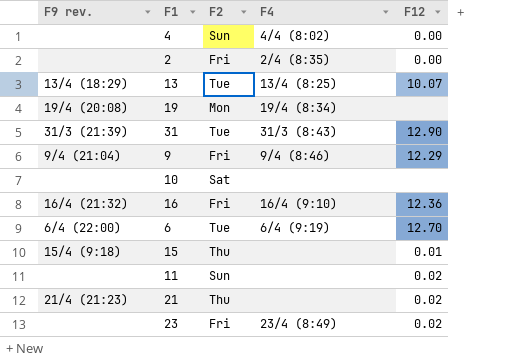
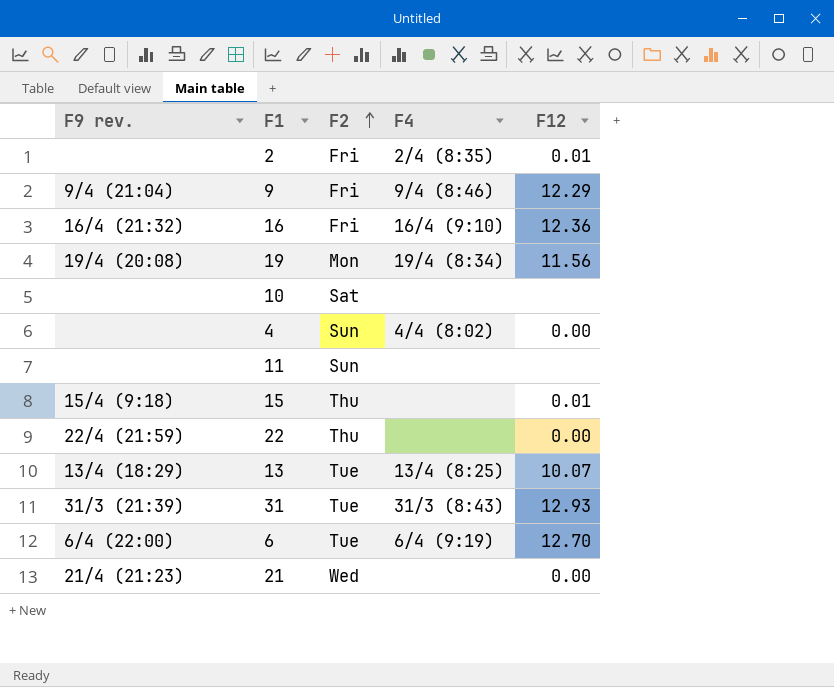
row order: none -> F2 ascending
row 23: none | Fri | 23/4 (8:49) | 0.02 -> none
2 | F12: 0.00 -> 0.01
19 | F12: none -> 11.56
11 | F12: 0.02 -> none
row 22: none -> 22/4 (21:59) | Thu | none | 0.00
31 | F12: 12.90 -> 12.93
21 | F2: Thu -> Wed
21 | F12: 0.02 -> 0.00

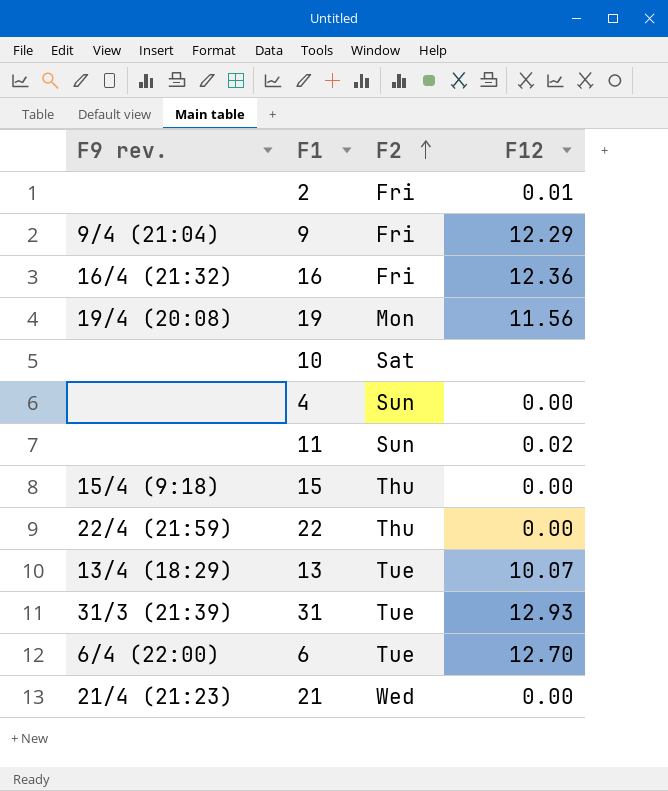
column F4 | position: 4 -> none
11 | F12: none -> 0.02
15 | F12: 0.01 -> 0.00

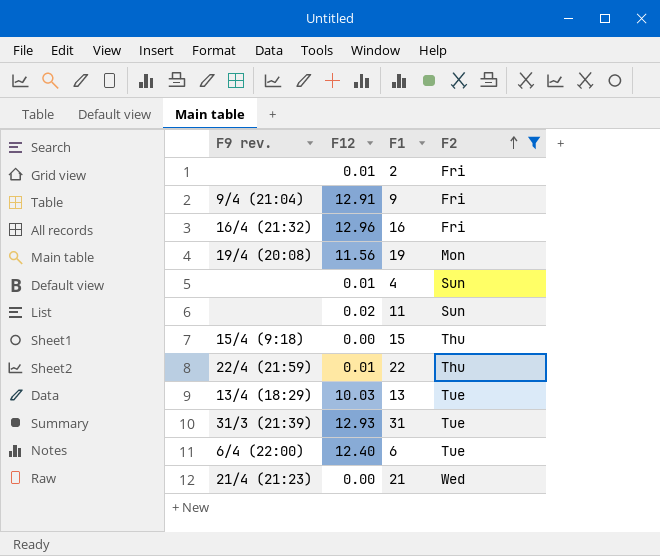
filter: none -> F2 != Sat
column F12 | position: 4 -> 2
9 | F12: 12.29 -> 12.91
16 | F12: 12.36 -> 12.96
4 | F12: 0.00 -> 0.01
22 | F12: 0.00 -> 0.01
13 | F12: 10.07 -> 10.03
6 | F12: 12.70 -> 12.40

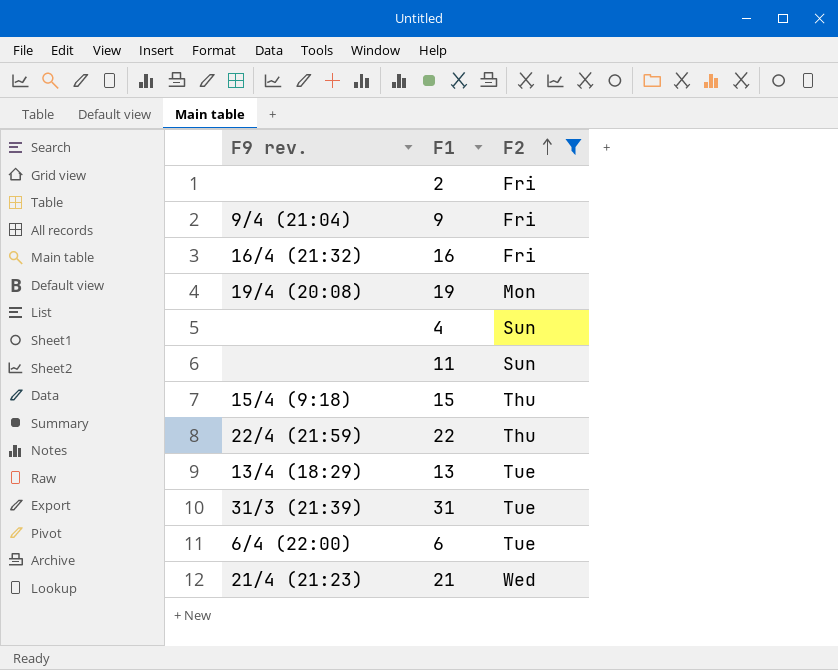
column F12 | position: 2 -> none

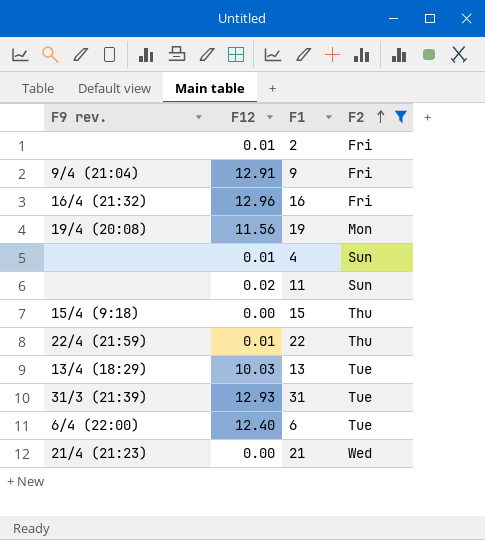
column F12 | position: none -> 2

